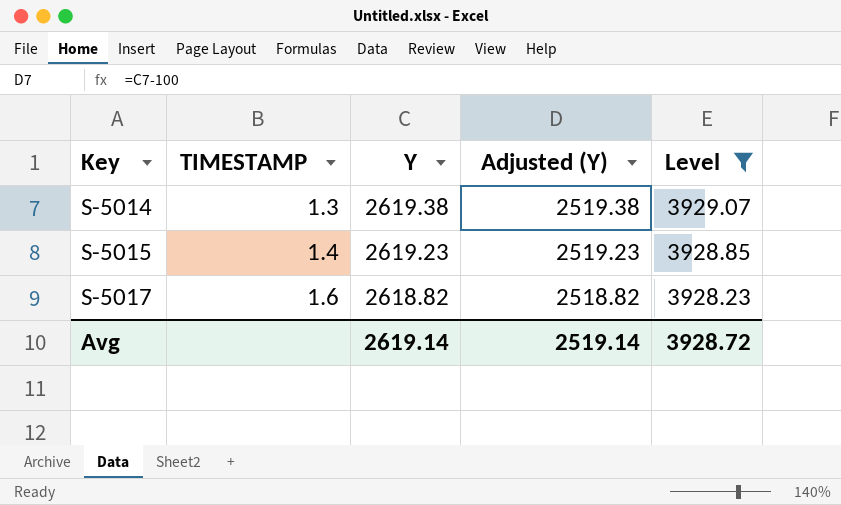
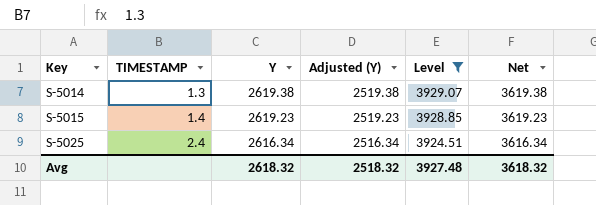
column Net | formula: none -> [Y] + 1000
row S-5017: 1.6 | 2618.82 | 2518.82 | 3928.23 -> none
row S-5025: none -> 2.4 | 2616.34 | 2516.34 | 3924.51 | 3616.34
Avg | Y: 2619.14 -> 2618.32
Avg | Adjusted (Y): 2519.14 -> 2518.32
Avg | Level: 3928.72 -> 3927.48

